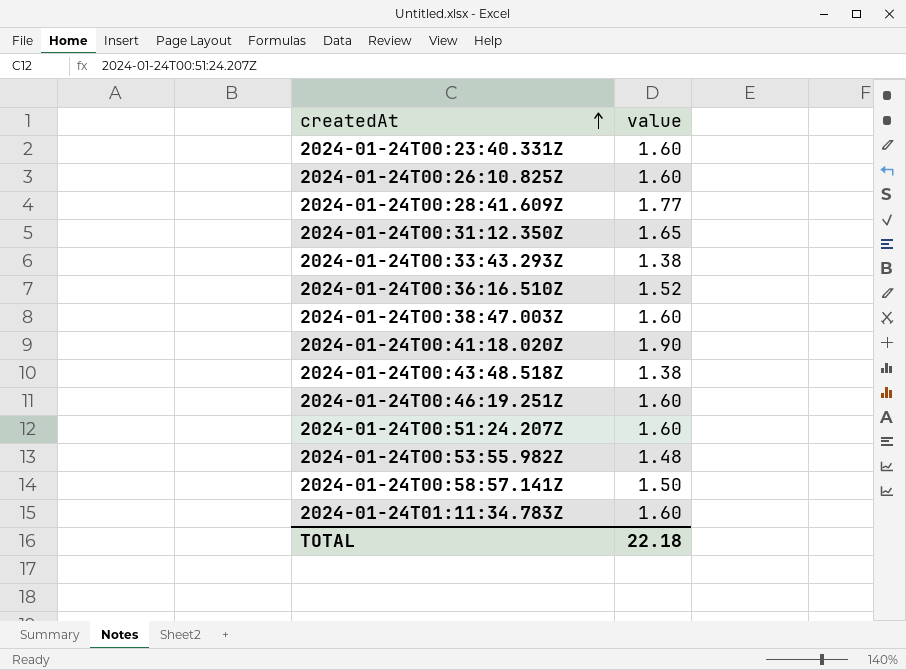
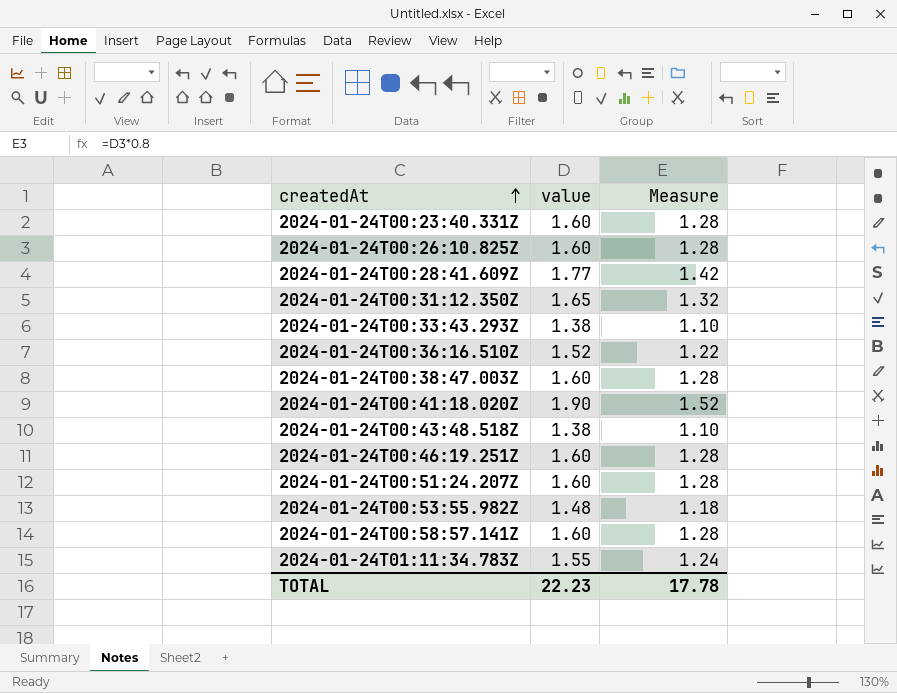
column Measure | formula: none -> [value] * 0.8
2024-01-24T00:58:57.141Z | value: 1.50 -> 1.60
2024-01-24T01:11:34.783Z | value: 1.60 -> 1.55
TOTAL | value: 22.18 -> 22.23

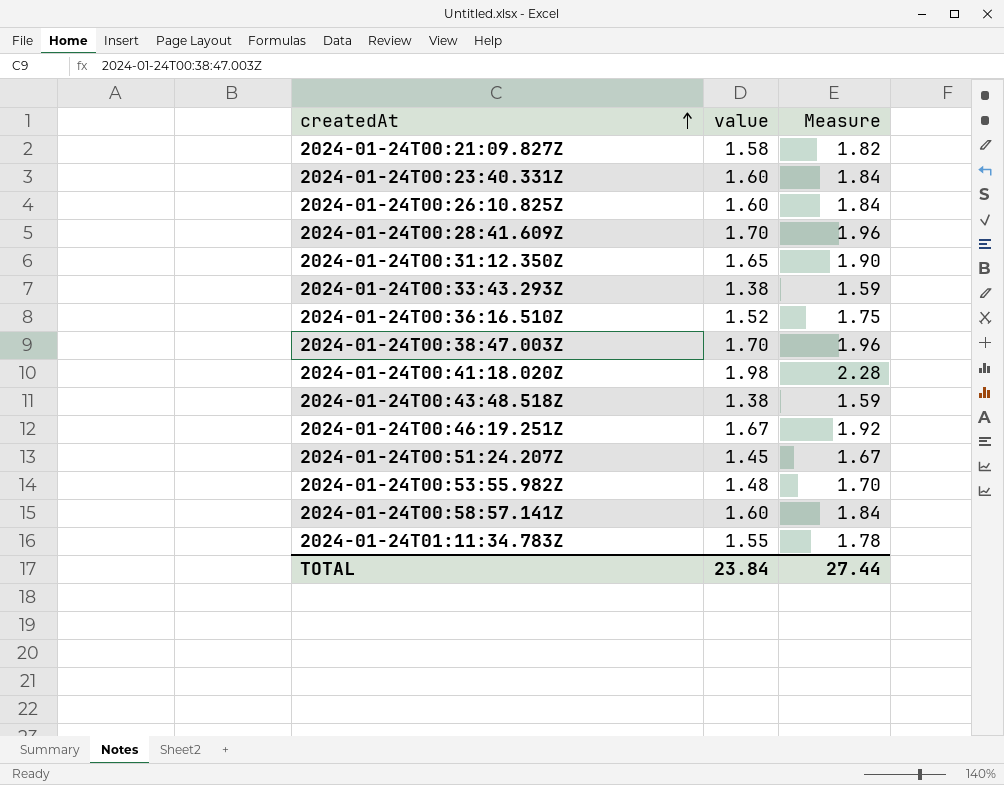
column Measure | formula: [value] * 0.8 -> [value] * 1.15
row 2024-01-24T00:21:09.827Z: none -> 1.58 | 1.82
2024-01-24T00:28:41.609Z | value: 1.77 -> 1.70
2024-01-24T00:38:47.003Z | value: 1.60 -> 1.70
2024-01-24T00:41:18.020Z | value: 1.90 -> 1.98
2024-01-24T00:46:19.251Z | value: 1.60 -> 1.67
2024-01-24T00:51:24.207Z | value: 1.60 -> 1.45
TOTAL | value: 22.23 -> 23.84
TOTAL | Measure: 17.78 -> 27.44

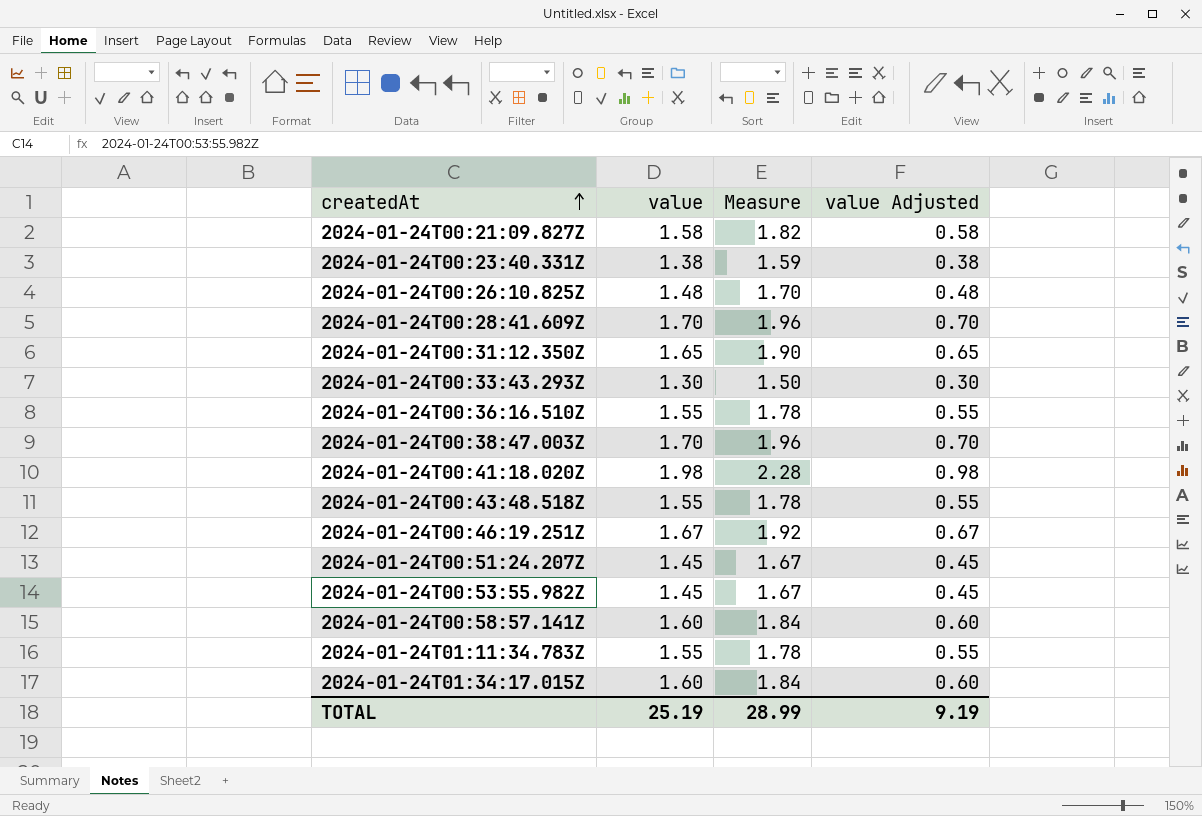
column value Adjusted | formula: none -> [value] - 1
2024-01-24T00:23:40.331Z | value: 1.60 -> 1.38
2024-01-24T00:23:40.331Z | Measure: 1.84 -> 1.59
2024-01-24T00:26:10.825Z | value: 1.60 -> 1.48
2024-01-24T00:26:10.825Z | Measure: 1.84 -> 1.70
2024-01-24T00:33:43.293Z | value: 1.38 -> 1.30
2024-01-24T00:33:43.293Z | Measure: 1.59 -> 1.50
2024-01-24T00:36:16.510Z | value: 1.52 -> 1.55
2024-01-24T00:36:16.510Z | Measure: 1.75 -> 1.78
2024-01-24T00:43:48.518Z | value: 1.38 -> 1.55
2024-01-24T00:43:48.518Z | Measure: 1.59 -> 1.78
2024-01-24T00:53:55.982Z | value: 1.48 -> 1.45
2024-01-24T00:53:55.982Z | Measure: 1.70 -> 1.67
row 2024-01-24T01:34:17.015Z: none -> 1.60 | 1.84 | 0.60
TOTAL | value: 23.84 -> 25.19
TOTAL | Measure: 27.44 -> 28.99

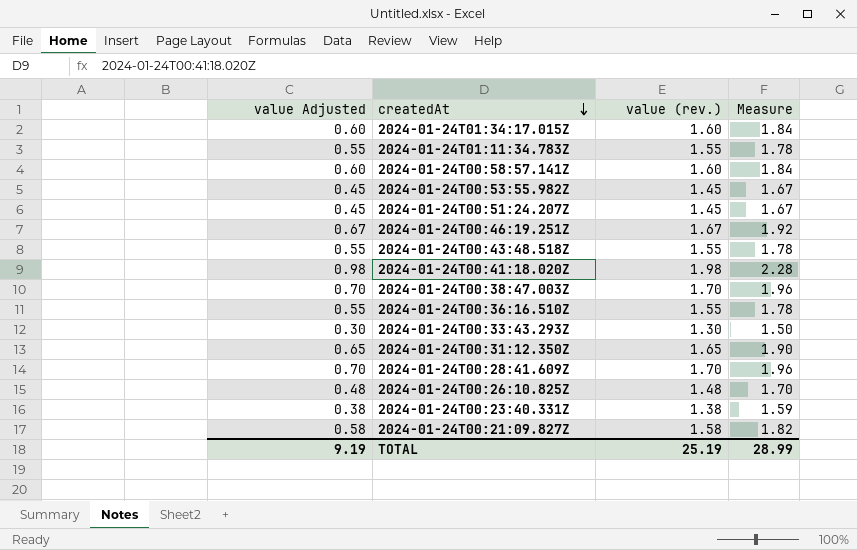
row order: createdAt ascending -> createdAt descending
column value Adjusted | position: 4 -> 1
column name: value -> value (rev.)

